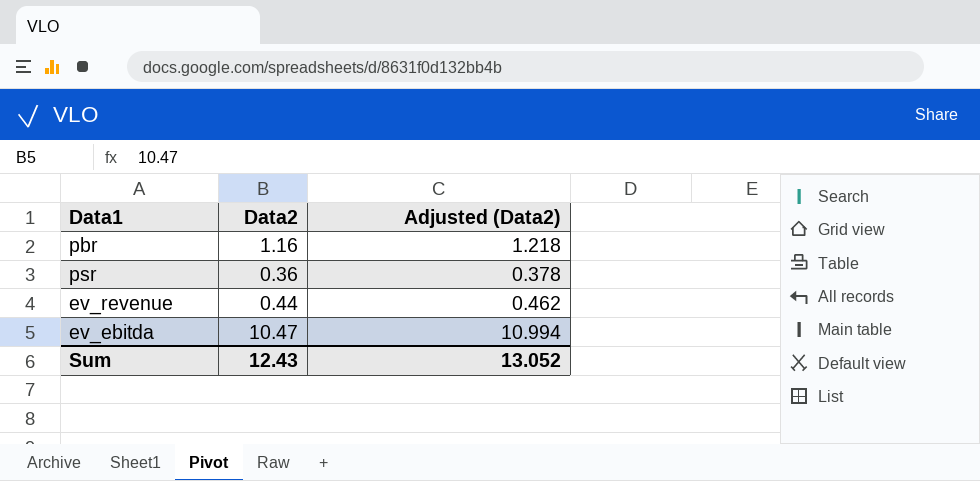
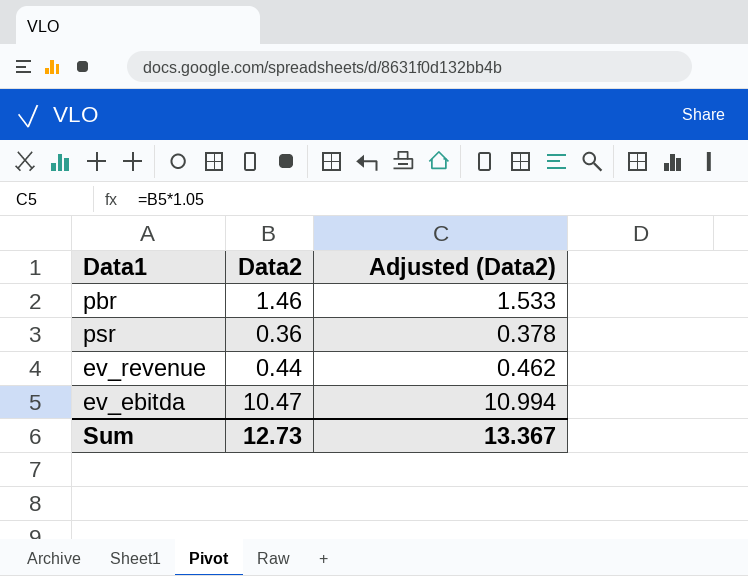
pbr | Data2: 1.16 -> 1.46
pbr | Adjusted (Data2): 1.218 -> 1.533
Sum | Data2: 12.43 -> 12.73
Sum | Adjusted (Data2): 13.052 -> 13.367

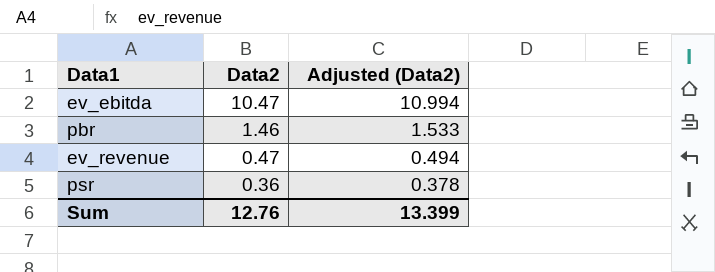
row order: none -> Data2 descending
ev_revenue | Data2: 0.44 -> 0.47
ev_revenue | Adjusted (Data2): 0.462 -> 0.494
Sum | Data2: 12.73 -> 12.76
Sum | Adjusted (Data2): 13.367 -> 13.399

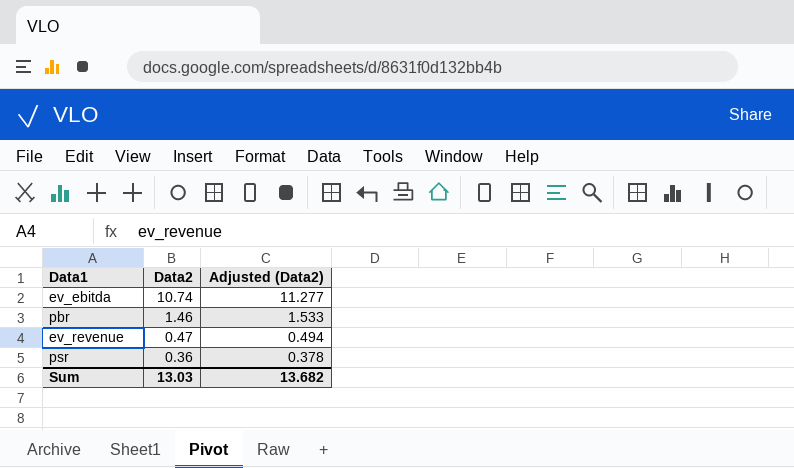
ev_ebitda | Data2: 10.47 -> 10.74
ev_ebitda | Adjusted (Data2): 10.994 -> 11.277
Sum | Data2: 12.76 -> 13.03
Sum | Adjusted (Data2): 13.399 -> 13.682

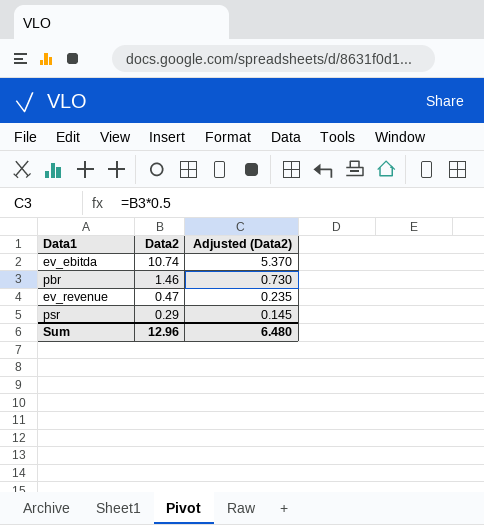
column Adjusted (Data2) | formula: [Data2] * 1.05 -> [Data2] * 0.5
psr | Data2: 0.36 -> 0.29
Sum | Data2: 13.03 -> 12.96
Sum | Adjusted (Data2): 13.682 -> 6.480

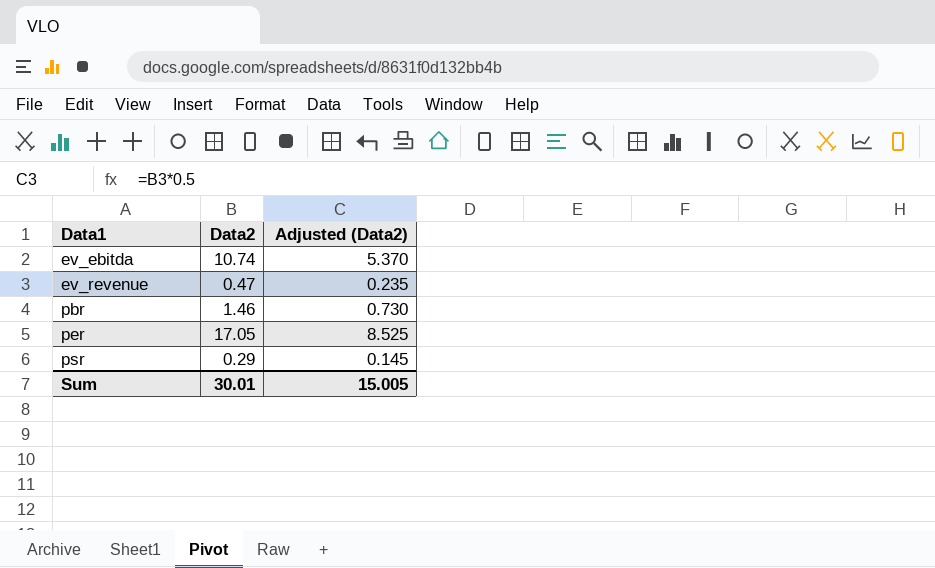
row order: Data2 descending -> Data1 ascending
row per: none -> 17.05 | 8.525
Sum | Data2: 12.96 -> 30.01
Sum | Adjusted (Data2): 6.480 -> 15.005

